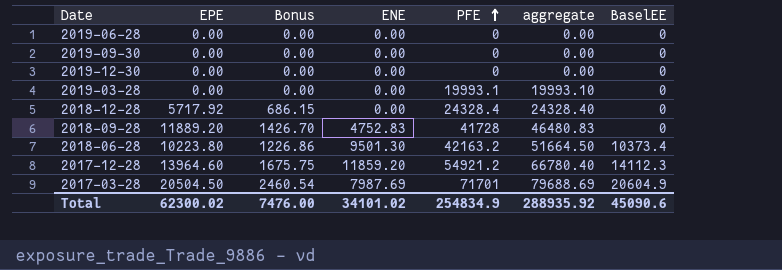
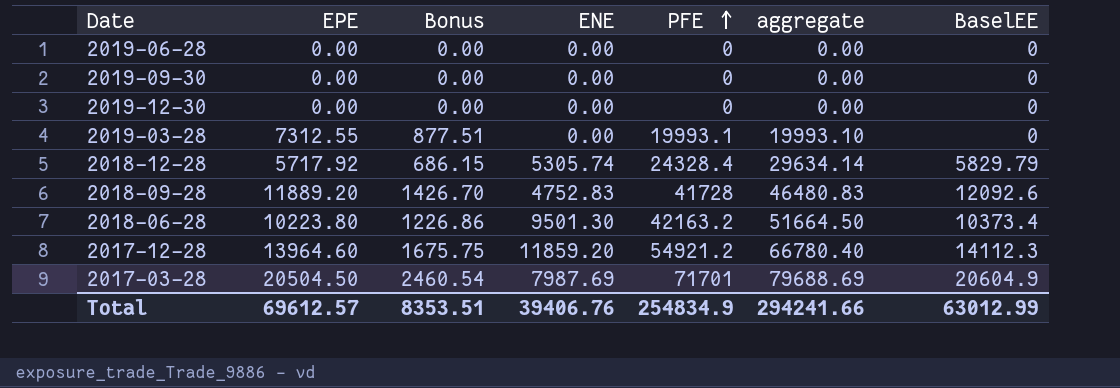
2019-03-28 | EPE: 0.00 -> 7312.55
2019-03-28 | Bonus: 0.00 -> 877.51
2018-12-28 | ENE: 0.00 -> 5305.74
2018-12-28 | aggregate: 24328.40 -> 29634.14
2018-12-28 | BaselEE: 0 -> 5829.79
2018-09-28 | BaselEE: 0 -> 12092.6
Total | EPE: 62300.02 -> 69612.57
Total | Bonus: 7476.00 -> 8353.51
Total | ENE: 34101.02 -> 39406.76
Total | aggregate: 288935.92 -> 294241.66
Total | BaselEE: 45090.6 -> 63012.99

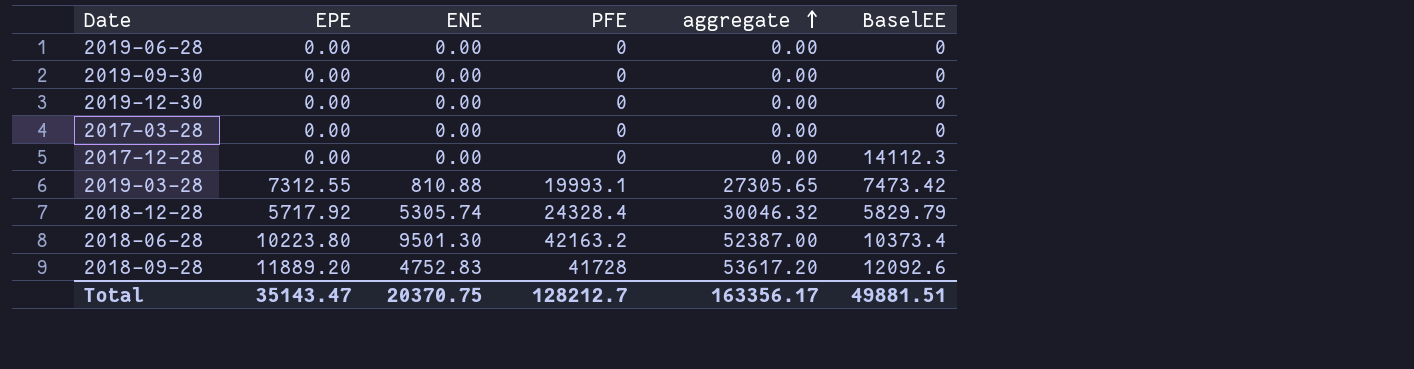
row order: PFE ascending -> aggregate ascending
column Bonus | formula: [EPE] * 0.12 -> none
column aggregate | formula: [ENE] + [PFE] -> [EPE] + [PFE]
2017-03-28 | EPE: 20504.50 -> 0.00
2017-03-28 | ENE: 7987.69 -> 0.00
2017-03-28 | PFE: 71701 -> 0
2017-03-28 | BaselEE: 20604.9 -> 0
2017-12-28 | EPE: 13964.60 -> 0.00
2017-12-28 | ENE: 11859.20 -> 0.00
2017-12-28 | PFE: 54921.2 -> 0
2019-03-28 | ENE: 0.00 -> 810.88
2019-03-28 | BaselEE: 0 -> 7473.42
Total | EPE: 69612.57 -> 35143.47
Total | ENE: 39406.76 -> 20370.75
Total | PFE: 254834.9 -> 128212.7
Total | aggregate: 294241.66 -> 163356.17
Total | BaselEE: 63012.99 -> 49881.51

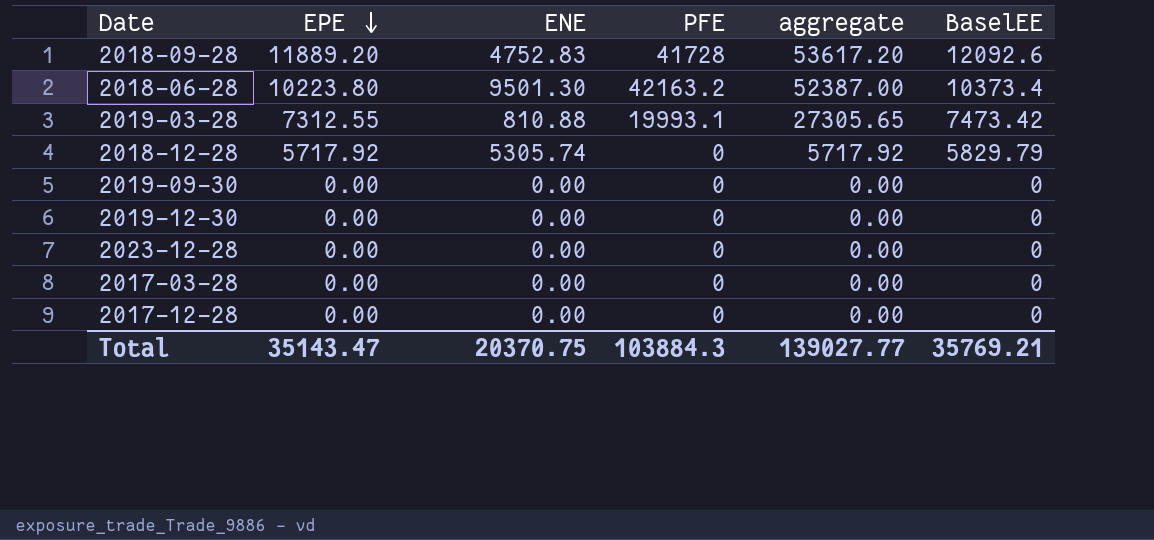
row order: aggregate ascending -> EPE descending
row 2019-06-28: 0.00 | 0.00 | 0 | 0.00 | 0 -> none
2018-12-28 | PFE: 24328.4 -> 0
2018-12-28 | aggregate: 30046.32 -> 5717.92
row 2023-12-28: none -> 0.00 | 0.00 | 0 | 0.00 | 0
2017-12-28 | BaselEE: 14112.3 -> 0
Total | PFE: 128212.7 -> 103884.3
Total | aggregate: 163356.17 -> 139027.77
Total | BaselEE: 49881.51 -> 35769.21

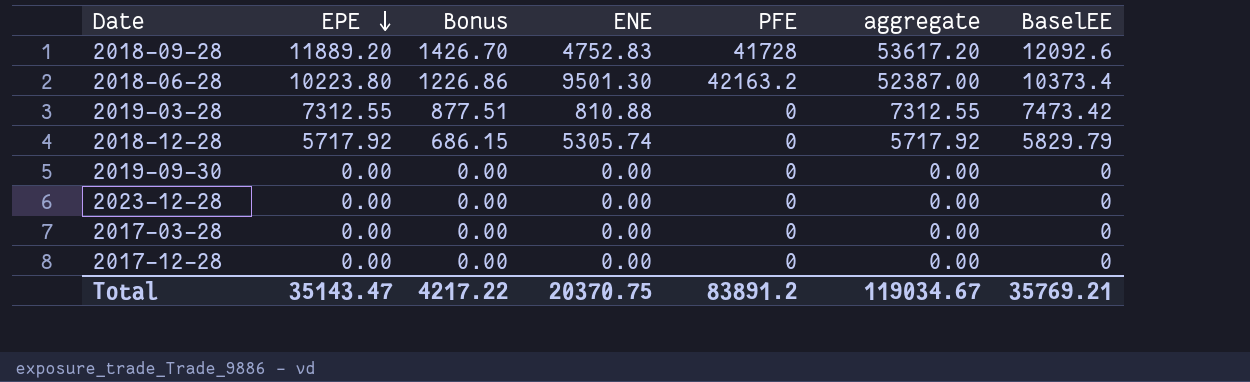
column Bonus | formula: none -> [EPE] * 0.12
row 2019-12-30: 0.00 | 0.00 | 0 | 0.00 | 0 -> none
2019-03-28 | PFE: 19993.1 -> 0
2019-03-28 | aggregate: 27305.65 -> 7312.55
Total | PFE: 103884.3 -> 83891.2
Total | aggregate: 139027.77 -> 119034.67

